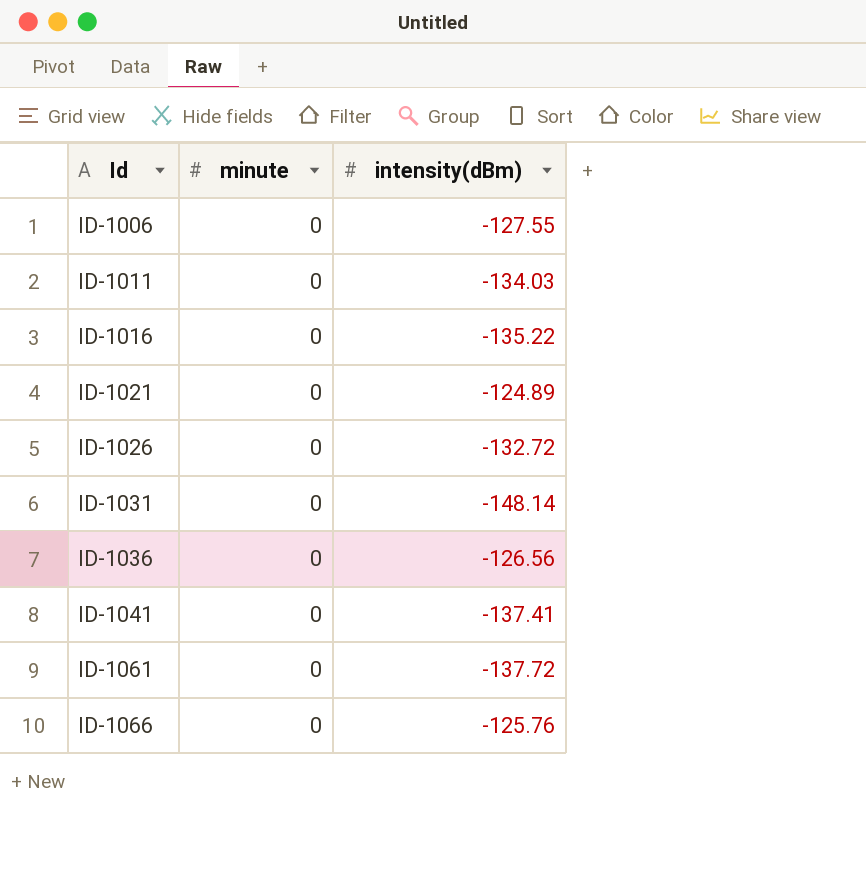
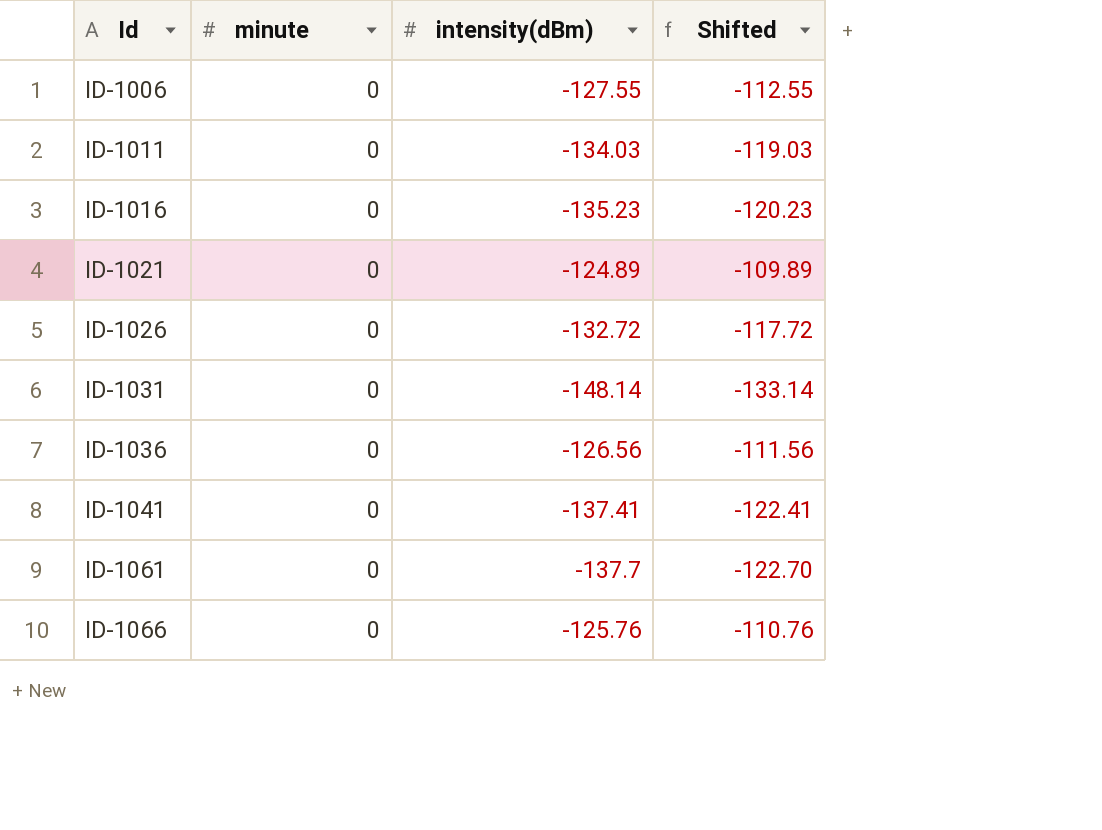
column Shifted | formula: none -> [intensity(dBm)] + 15
ID-1016 | intensity(dBm): -135.22 -> -135.23
ID-1061 | intensity(dBm): -137.72 -> -137.7

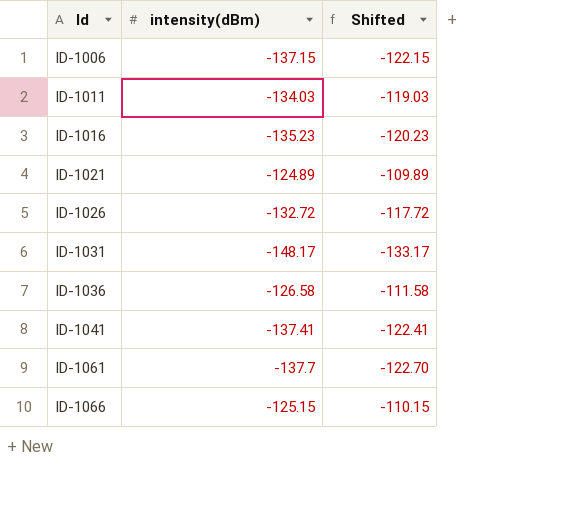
column minute | position: 2 -> none
ID-1006 | intensity(dBm): -127.55 -> -137.15
ID-1006 | Shifted: -112.55 -> -122.15
ID-1031 | intensity(dBm): -148.14 -> -148.17
ID-1031 | Shifted: -133.14 -> -133.17
ID-1036 | intensity(dBm): -126.56 -> -126.58
ID-1036 | Shifted: -111.56 -> -111.58
ID-1066 | intensity(dBm): -125.76 -> -125.15
ID-1066 | Shifted: -110.76 -> -110.15

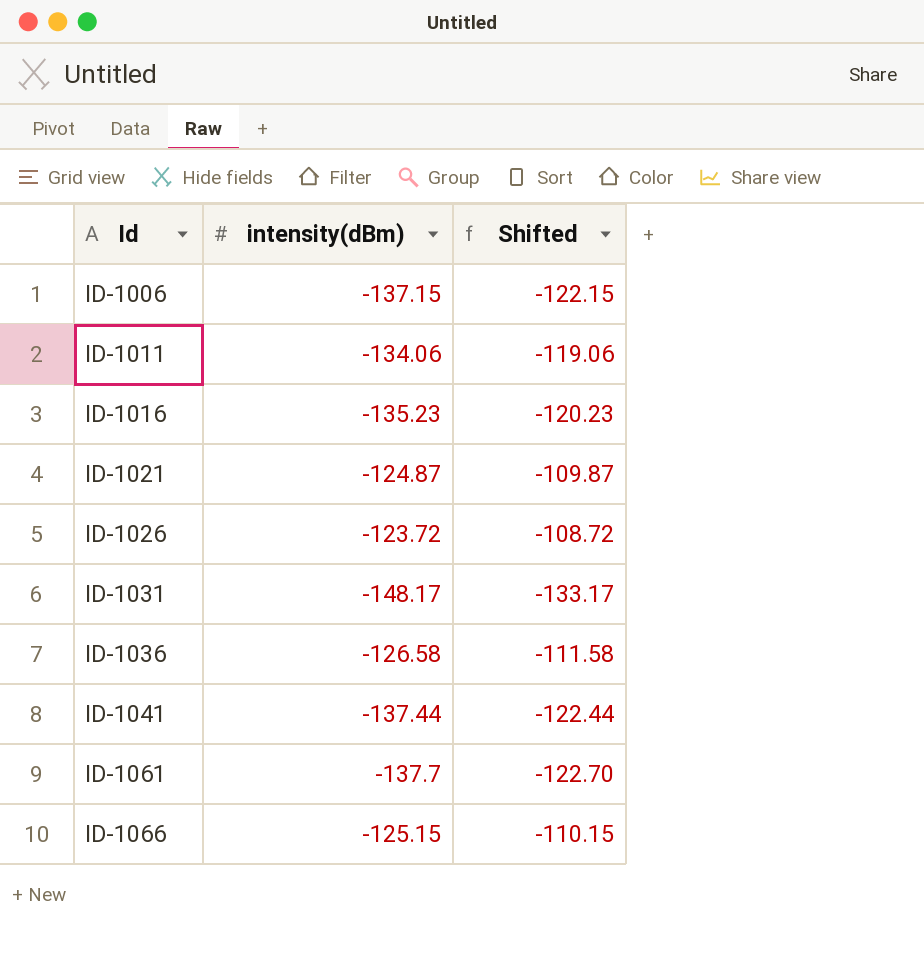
ID-1011 | intensity(dBm): -134.03 -> -134.06
ID-1011 | Shifted: -119.03 -> -119.06
ID-1021 | intensity(dBm): -124.89 -> -124.87
ID-1021 | Shifted: -109.89 -> -109.87
ID-1026 | intensity(dBm): -132.72 -> -123.72
ID-1026 | Shifted: -117.72 -> -108.72
ID-1041 | intensity(dBm): -137.41 -> -137.44
ID-1041 | Shifted: -122.41 -> -122.44

